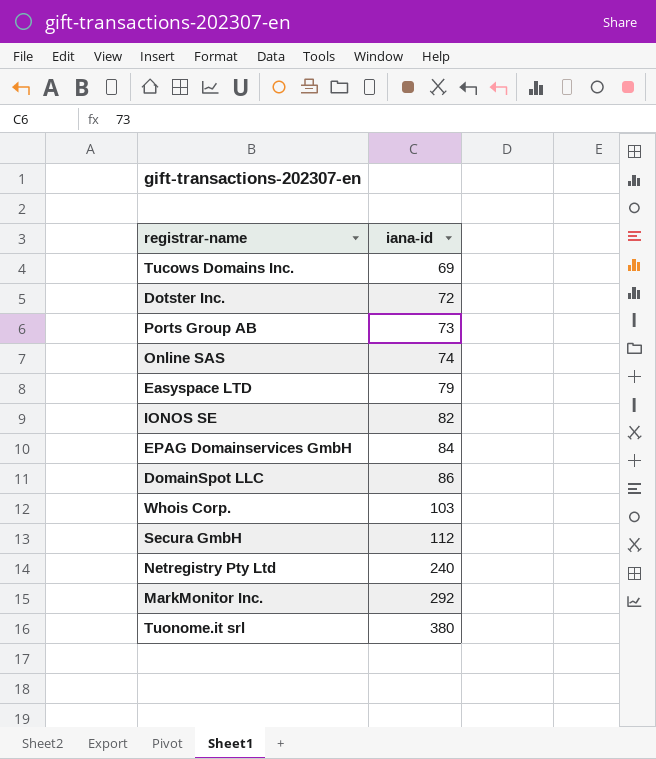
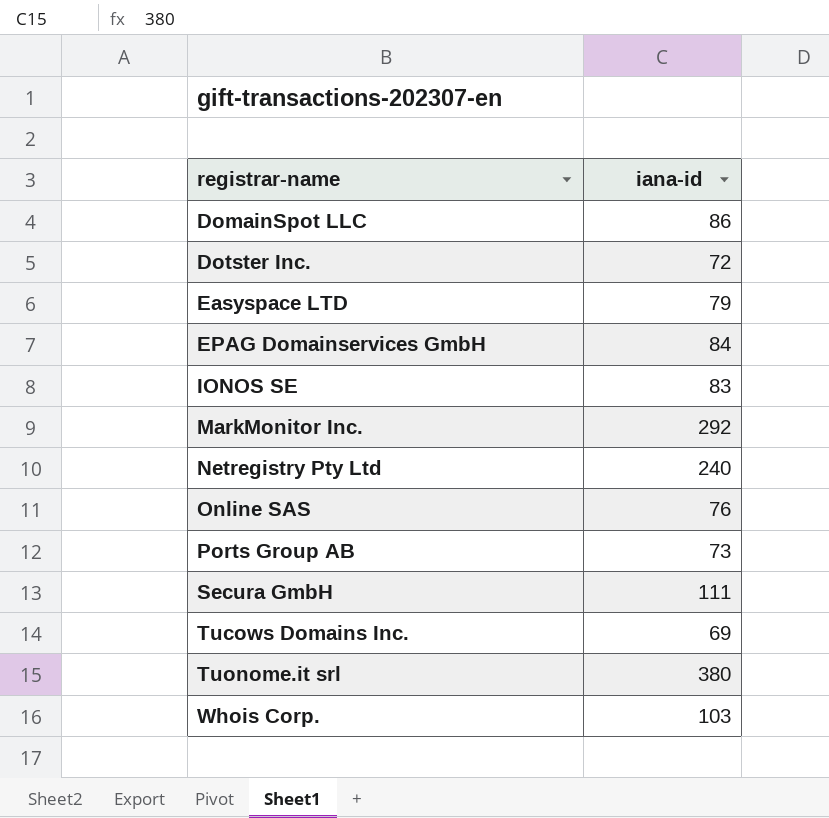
row order: iana-id ascending -> registrar-name ascending
IONOS SE | iana-id: 82 -> 83
Online SAS | iana-id: 74 -> 76
Secura GmbH | iana-id: 112 -> 111

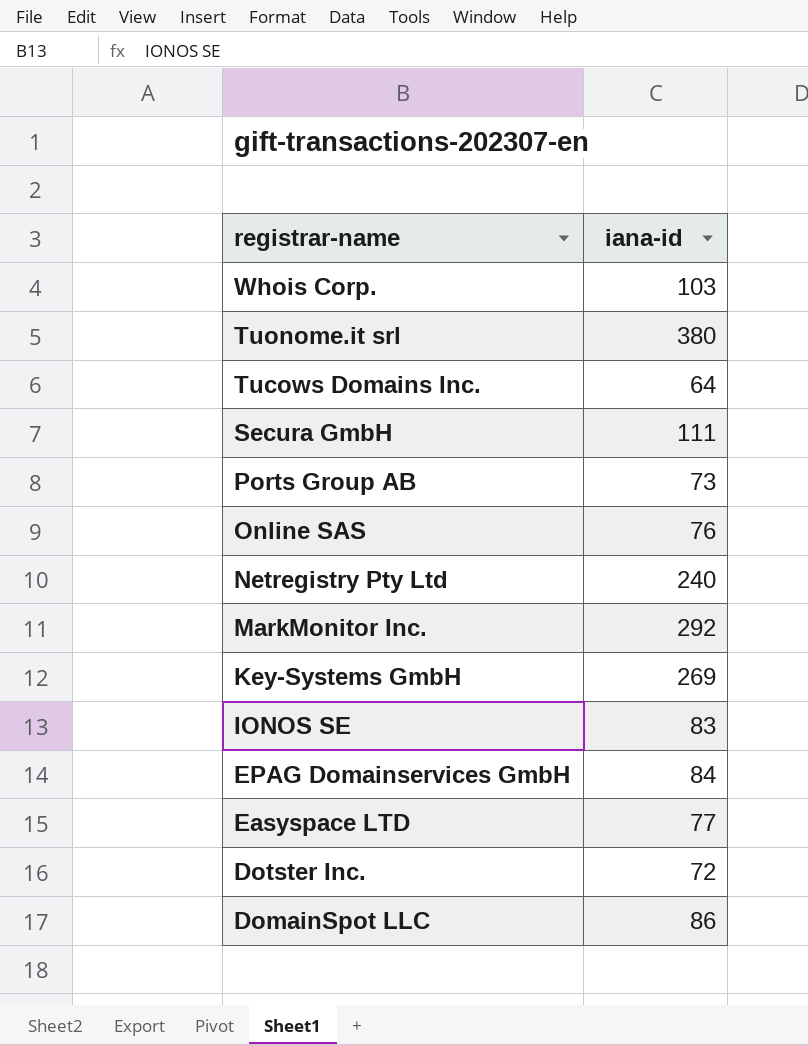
row order: registrar-name ascending -> registrar-name descending
Tucows Domains Inc. | iana-id: 69 -> 64
row Key-Systems GmbH: none -> 269
Easyspace LTD | iana-id: 79 -> 77

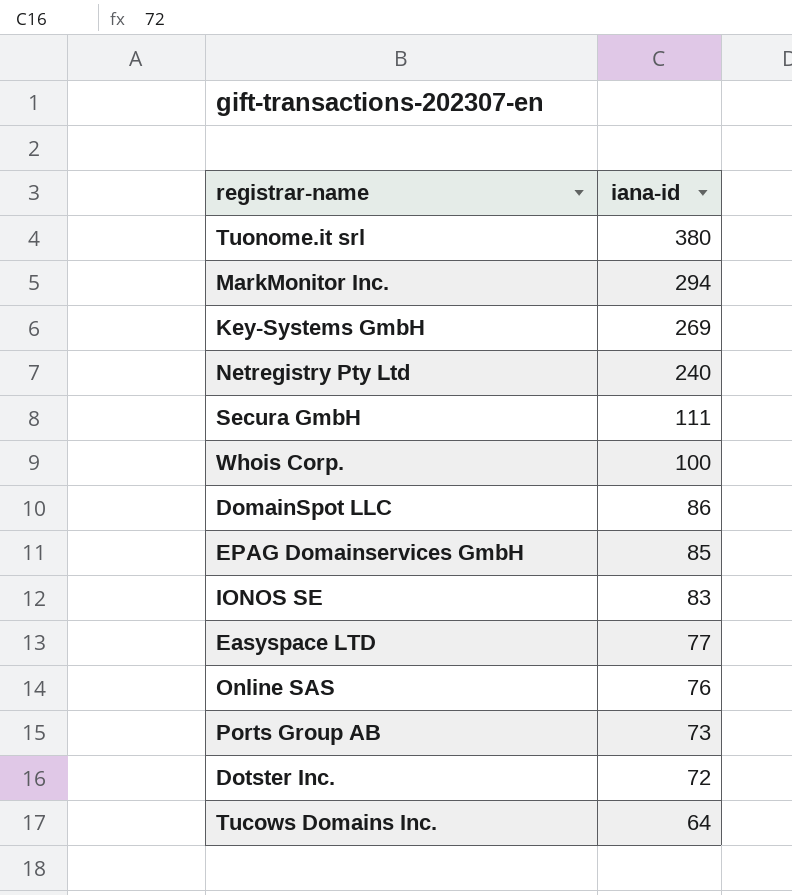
row order: registrar-name descending -> iana-id descending
MarkMonitor Inc. | iana-id: 292 -> 294
Whois Corp. | iana-id: 103 -> 100
EPAG Domainservices GmbH | iana-id: 84 -> 85

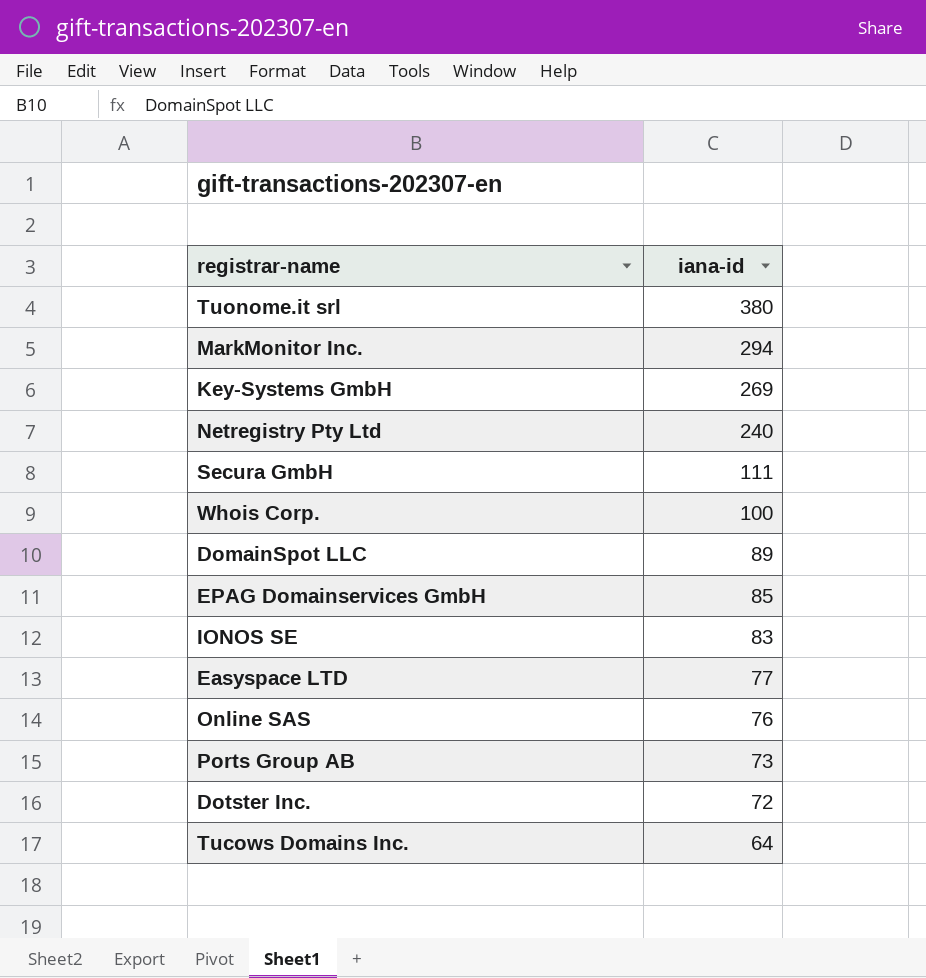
DomainSpot LLC | iana-id: 86 -> 89

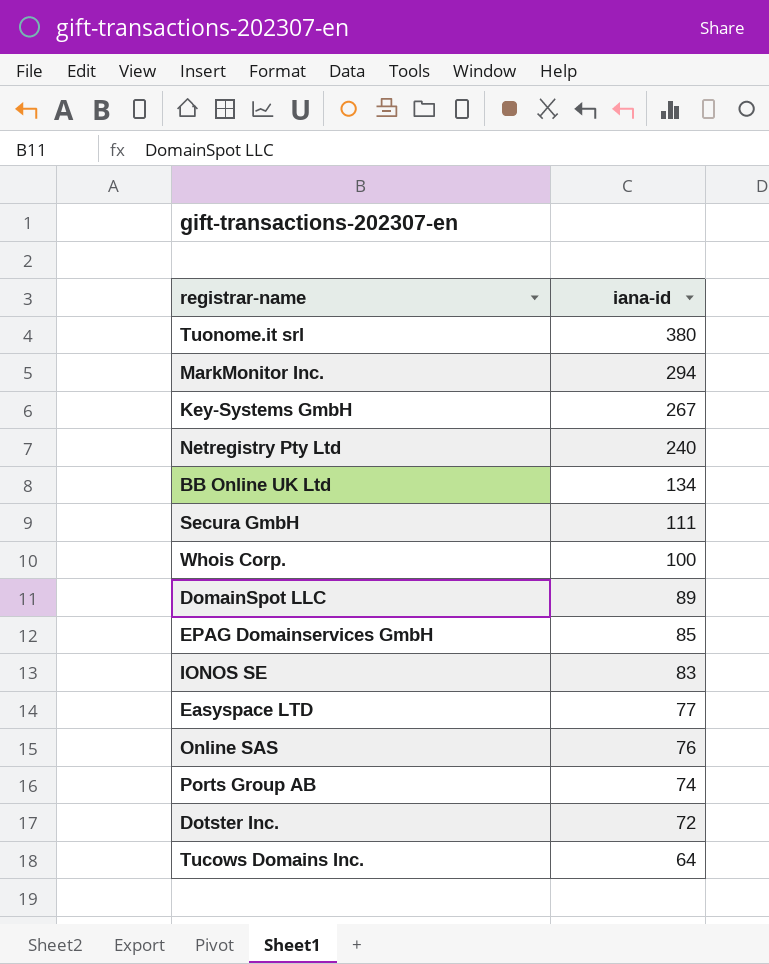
Key-Systems GmbH | iana-id: 269 -> 267
row BB Online UK Ltd: none -> 134
Ports Group AB | iana-id: 73 -> 74

